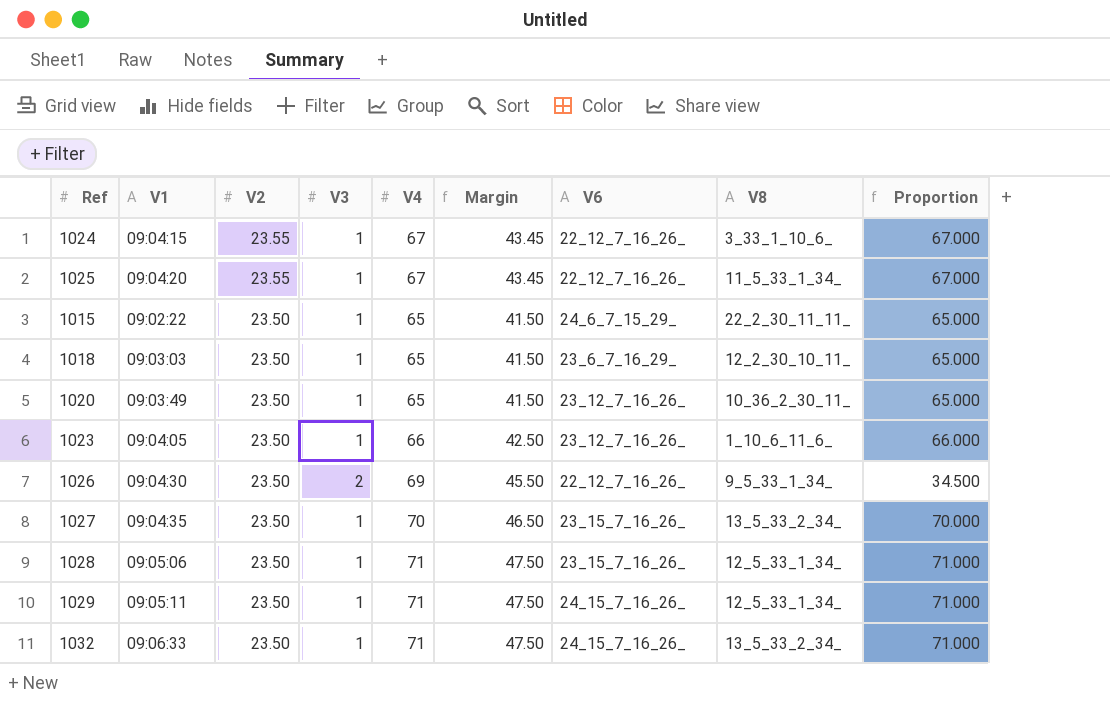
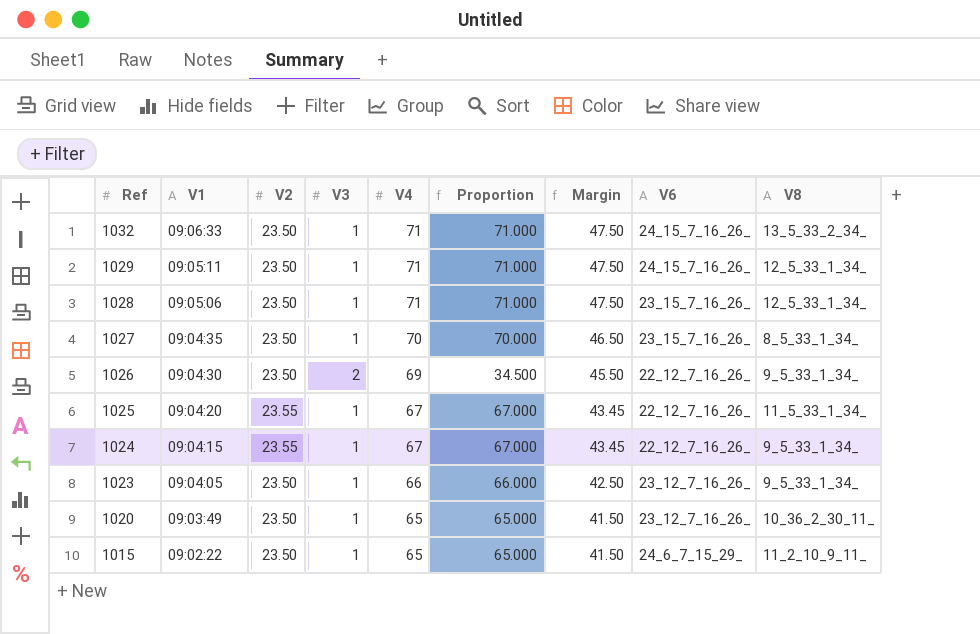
row order: V2 descending -> Ref descending
column Proportion | position: 9 -> 6
row 1018: 09:03:03 | 23.50 | 1 | 65 | 41.50 | 23_6_7_16_29_ | 12_2_30_10_11_ | 65.000 -> none
1027 | V8: 13_5_33_2_34_ -> 8_5_33_1_34_
1024 | V8: 3_33_1_10_6_ -> 9_5_33_1_34_
1023 | V8: 1_10_6_11_6_ -> 9_5_33_1_34_
1015 | V8: 22_2_30_11_11_ -> 11_2_10_9_11_

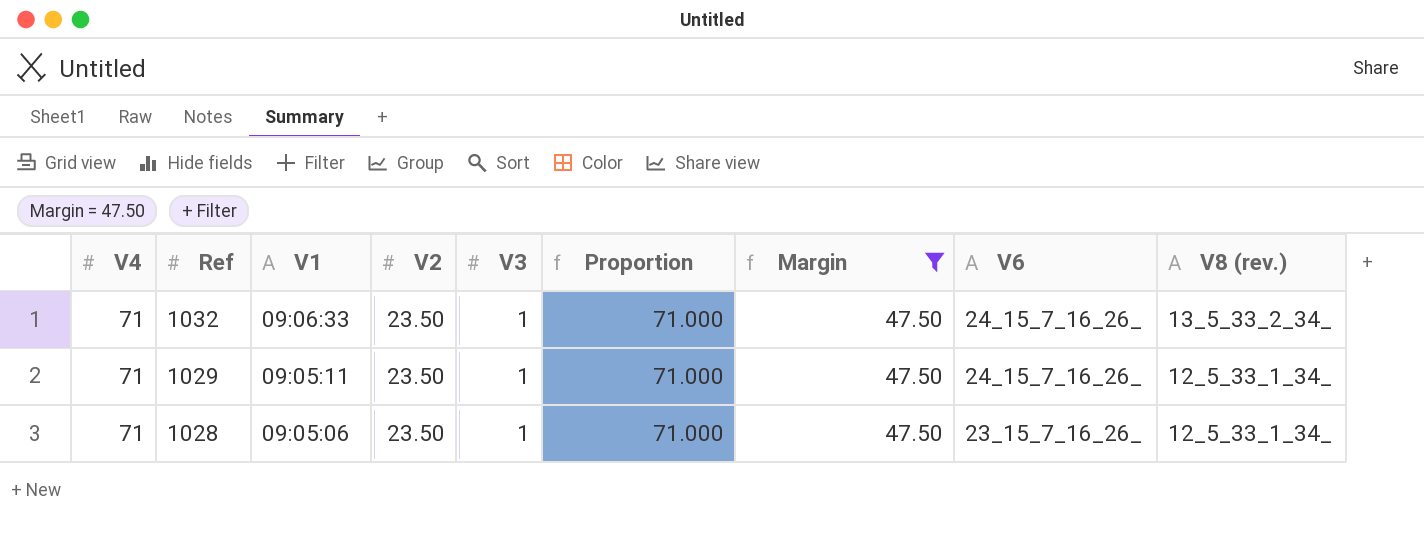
filter: none -> Margin = 47.50
column V4 | position: 5 -> 1
column name: V8 -> V8 (rev.)

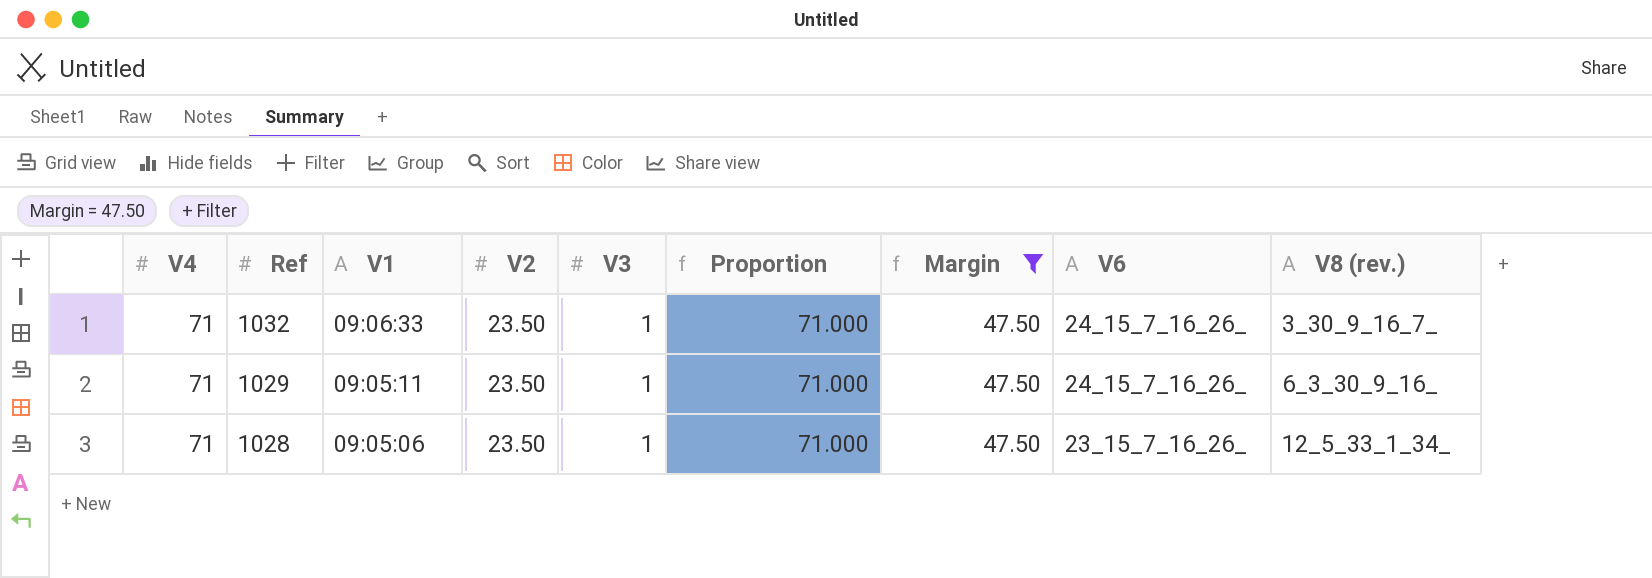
1032 | V8 (rev.): 13_5_33_2_34_ -> 3_30_9_16_7_
1029 | V8 (rev.): 12_5_33_1_34_ -> 6_3_30_9_16_

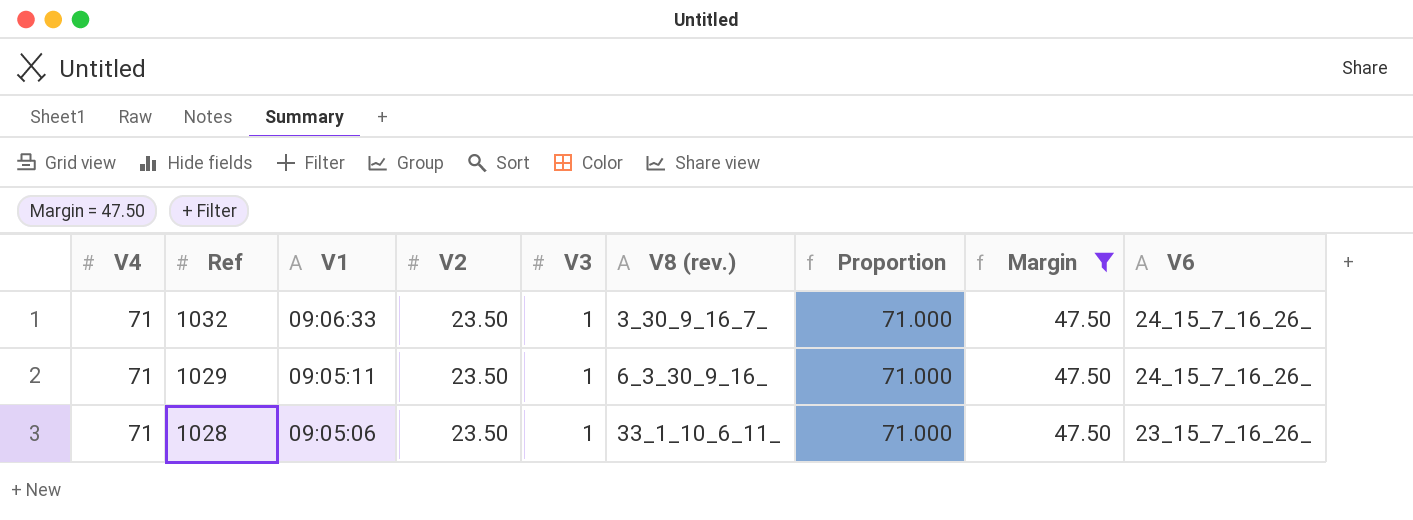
column V8 (rev.) | position: 9 -> 6
1028 | V8 (rev.): 12_5_33_1_34_ -> 33_1_10_6_11_

